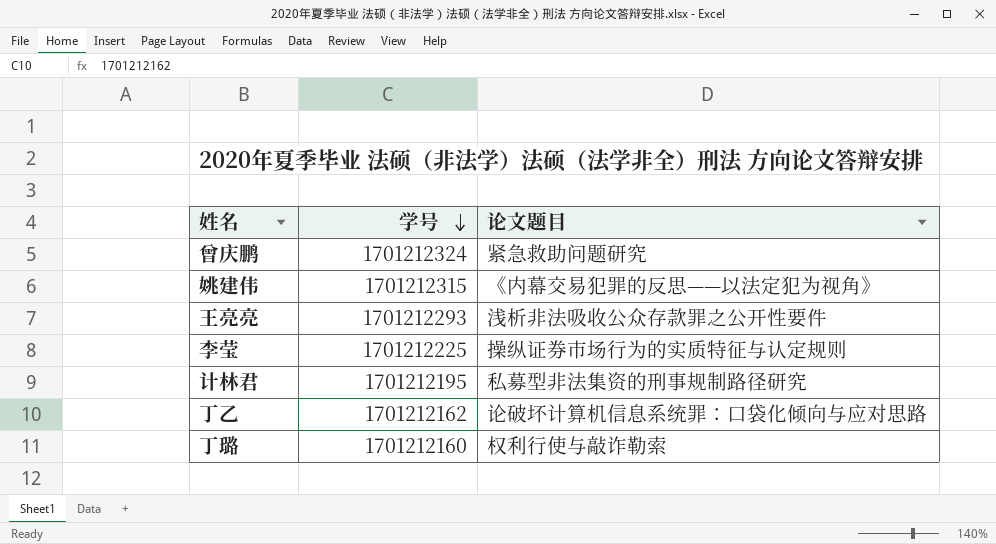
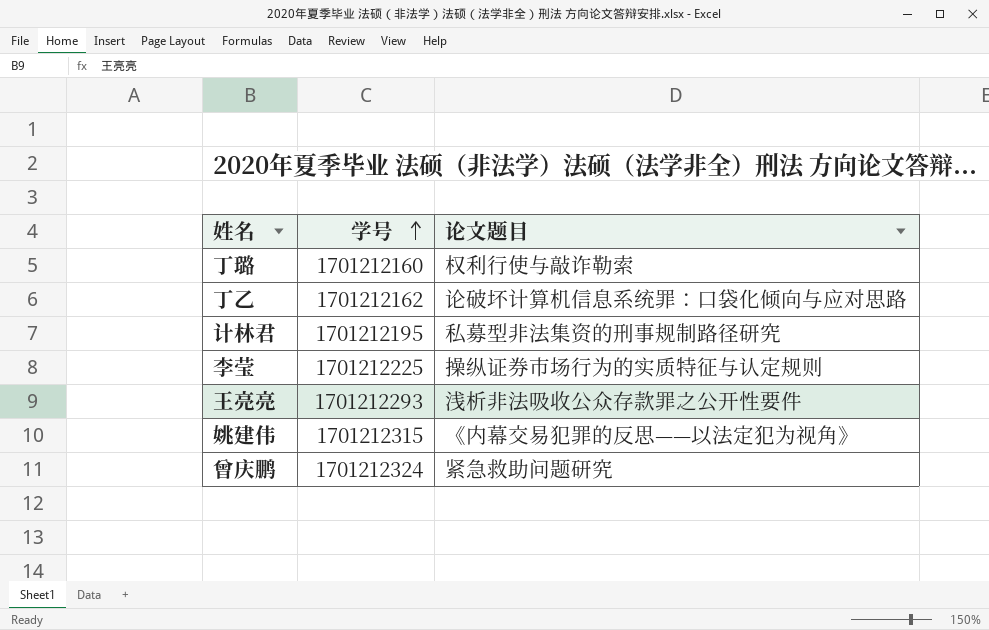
row order: 学号 descending -> 学号 ascending

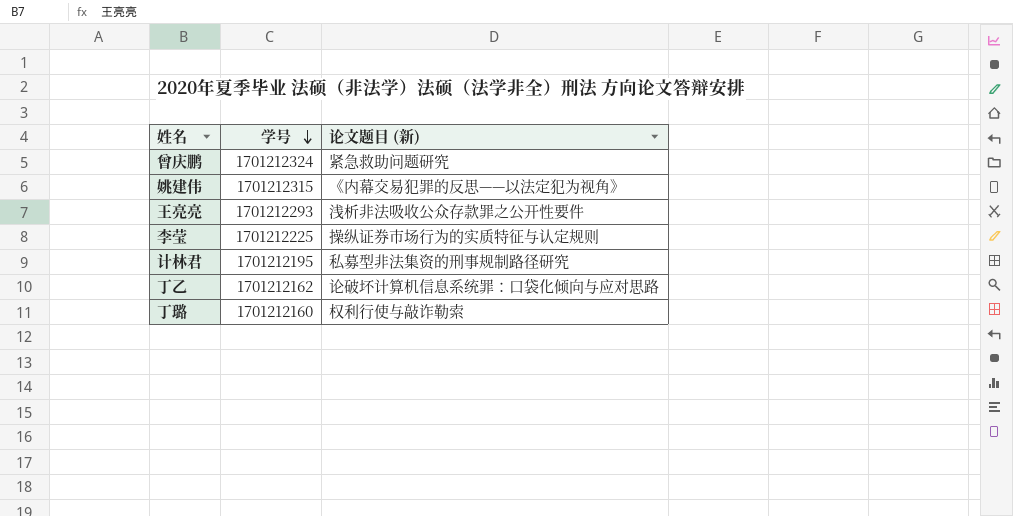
row order: 学号 ascending -> 学号 descending
column name: 论文题目 -> 论文题目 (新)

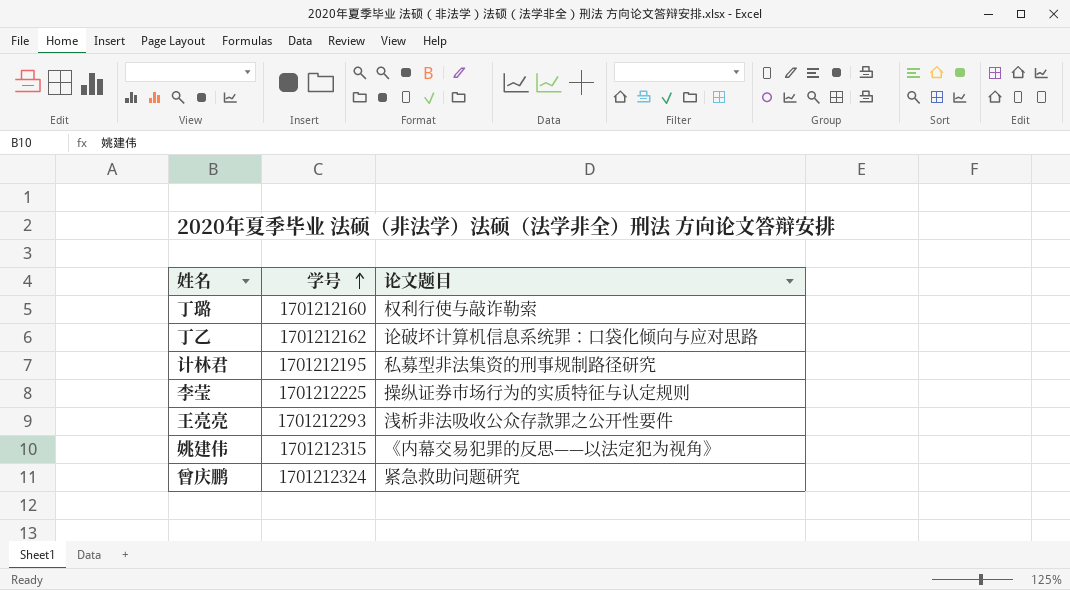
row order: 学号 descending -> 学号 ascending
column name: 论文题目 (新) -> 论文题目

